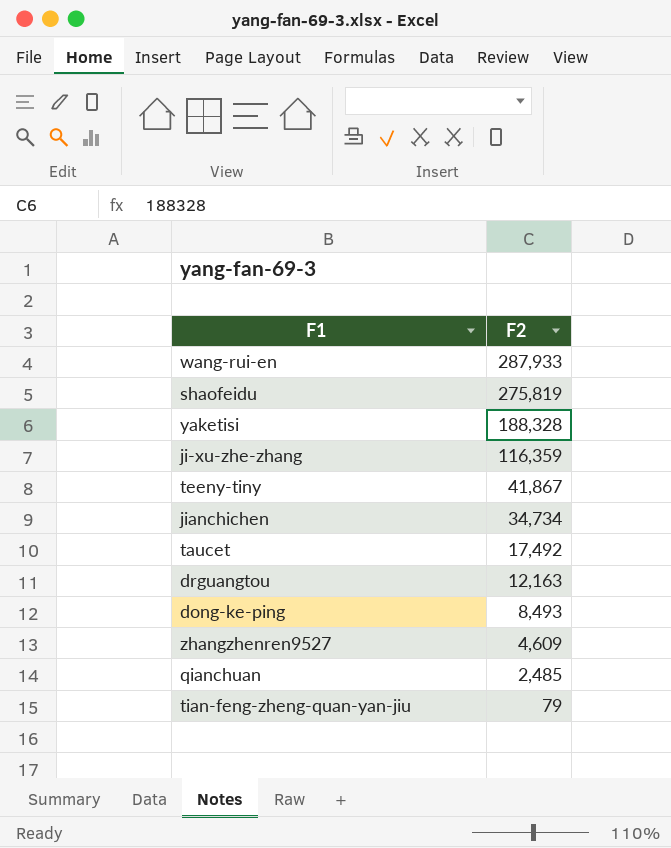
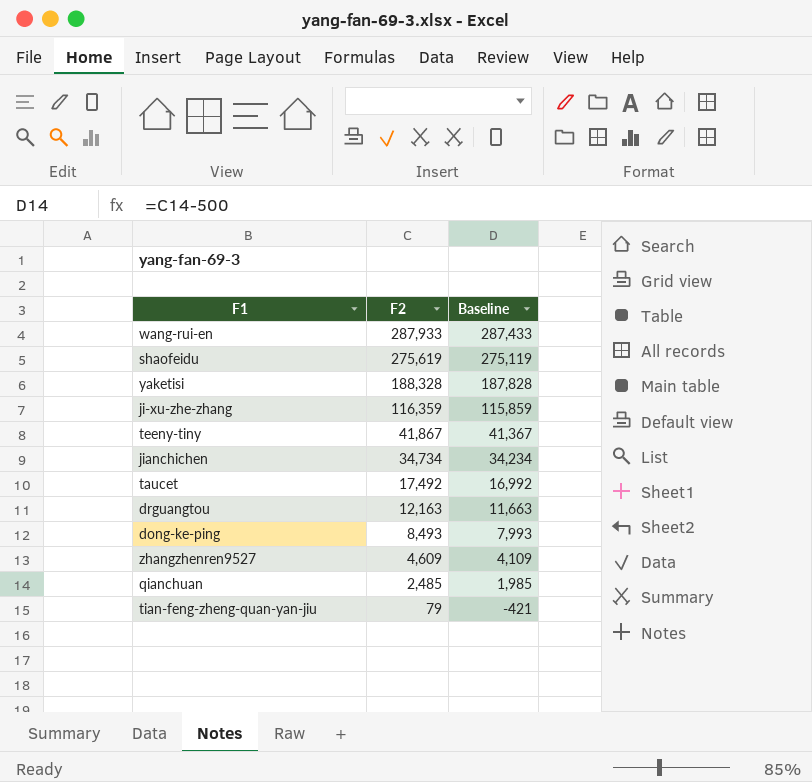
column Baseline | formula: none -> [F2] - 500
shaofeidu | F2: 275,819 -> 275,619

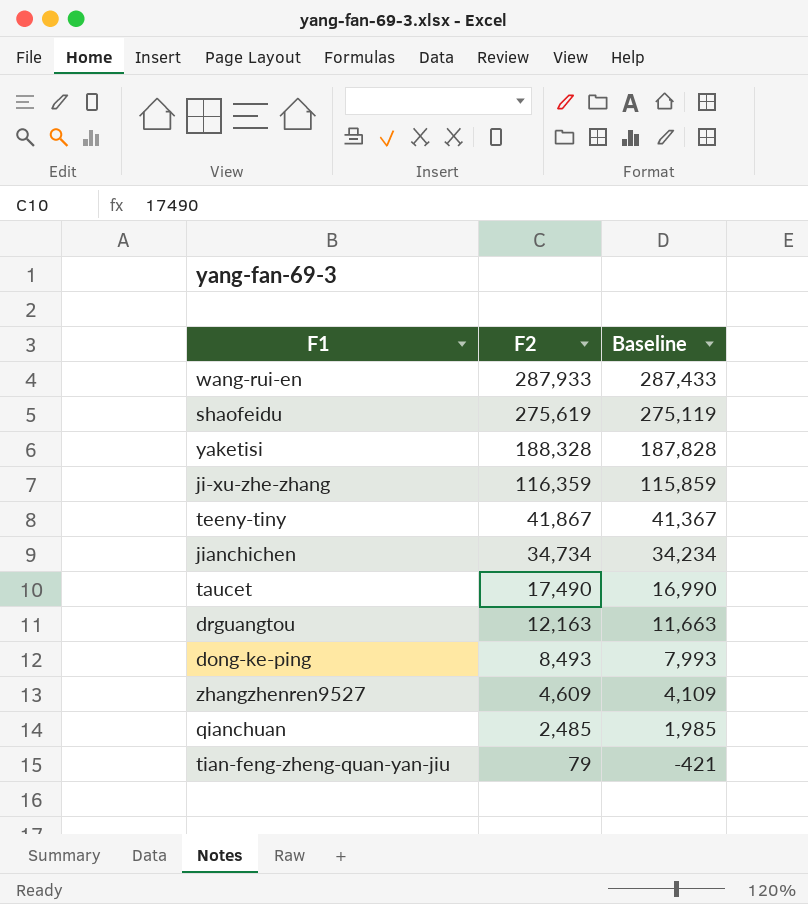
taucet | F2: 17,492 -> 17,490
taucet | Baseline: 16,992 -> 16,990

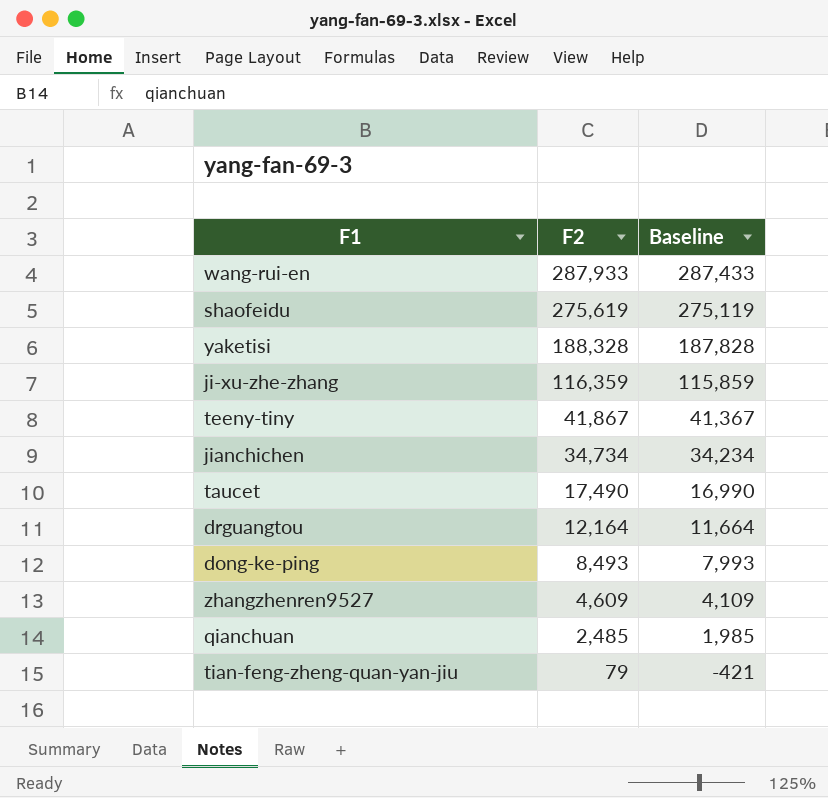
drguangtou | F2: 12,163 -> 12,164
drguangtou | Baseline: 11,663 -> 11,664

